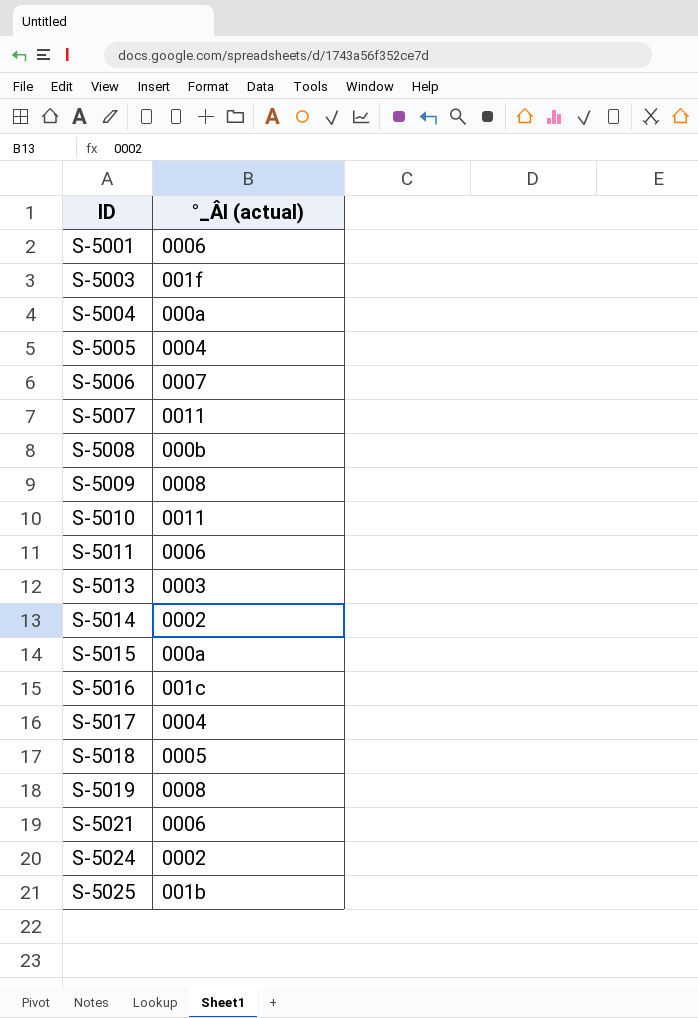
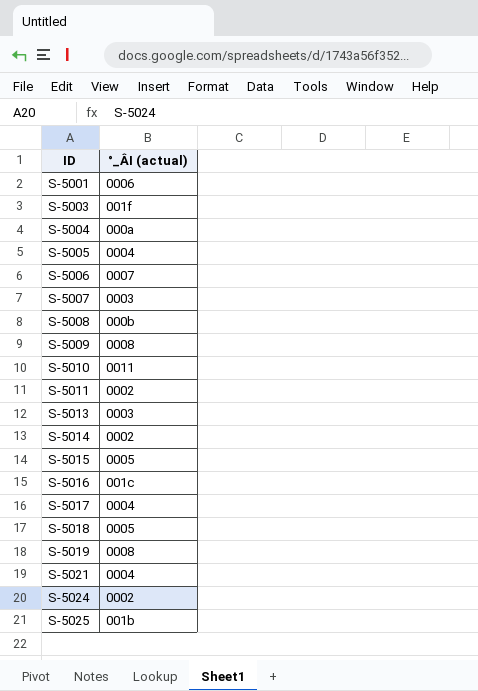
S-5007 | °_ÂI (actual): 0011 -> 0003
S-5011 | °_ÂI (actual): 0006 -> 0002
S-5015 | °_ÂI (actual): 000a -> 0005
S-5021 | °_ÂI (actual): 0006 -> 0004

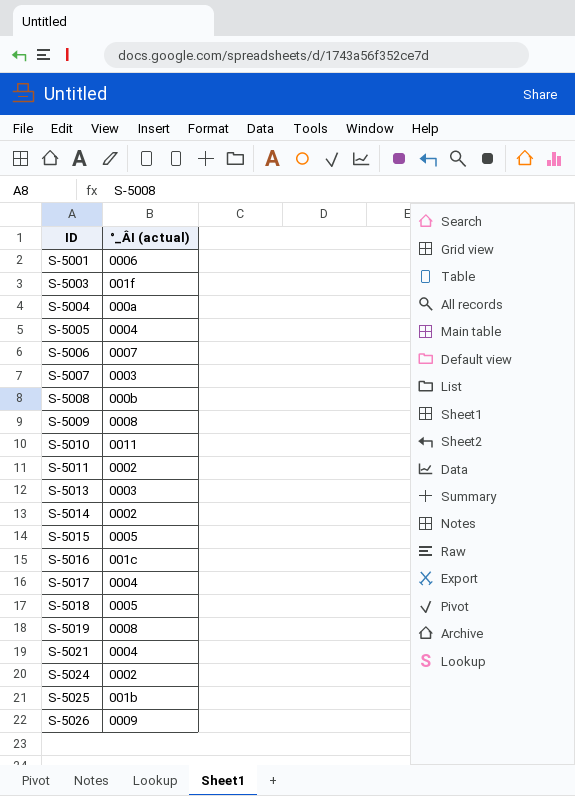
row S-5026: none -> 0009

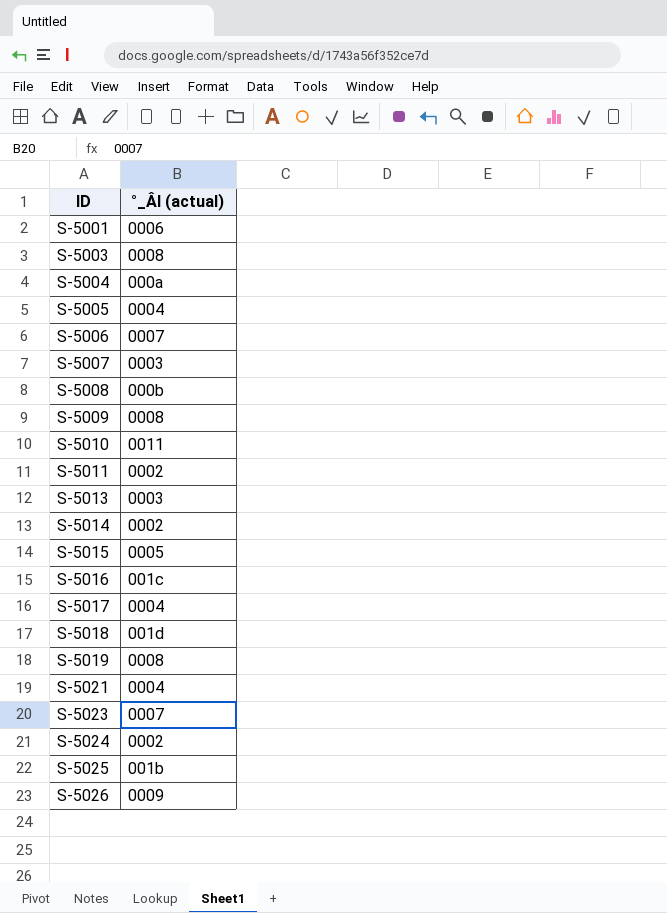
S-5003 | °_ÂI (actual): 001f -> 0008
S-5018 | °_ÂI (actual): 0005 -> 001d
row S-5023: none -> 0007

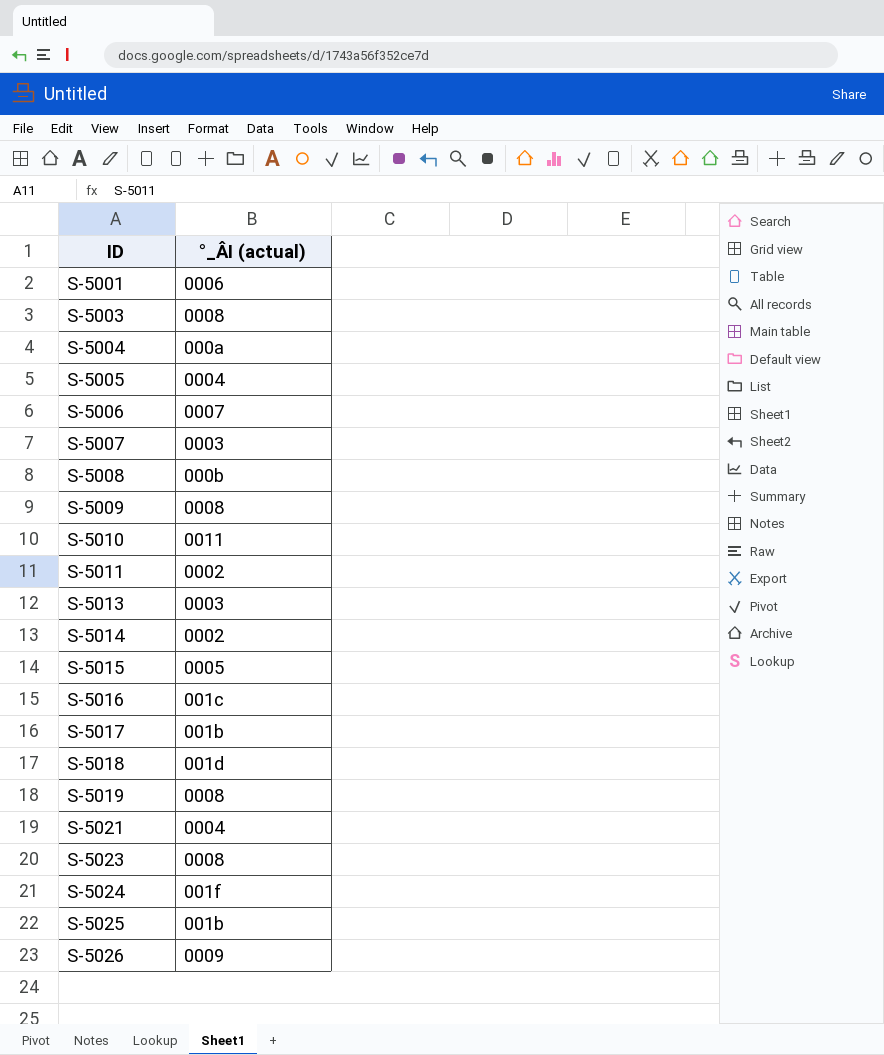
S-5017 | °_ÂI (actual): 0004 -> 001b
S-5023 | °_ÂI (actual): 0007 -> 0008
S-5024 | °_ÂI (actual): 0002 -> 001f

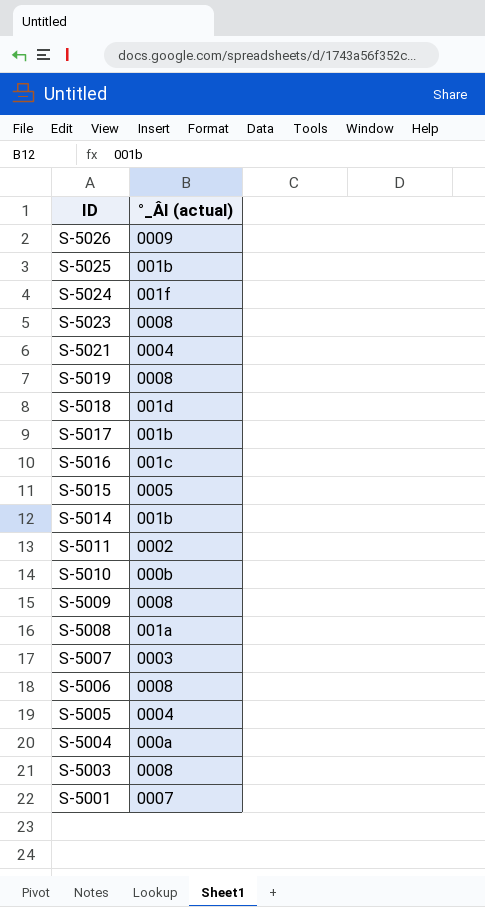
row order: ID ascending -> ID descending
row S-5013: 0003 -> none
S-5014 | °_ÂI (actual): 0002 -> 001b
S-5010 | °_ÂI (actual): 0011 -> 000b
S-5008 | °_ÂI (actual): 000b -> 001a
S-5006 | °_ÂI (actual): 0007 -> 0008
S-5001 | °_ÂI (actual): 0006 -> 0007

